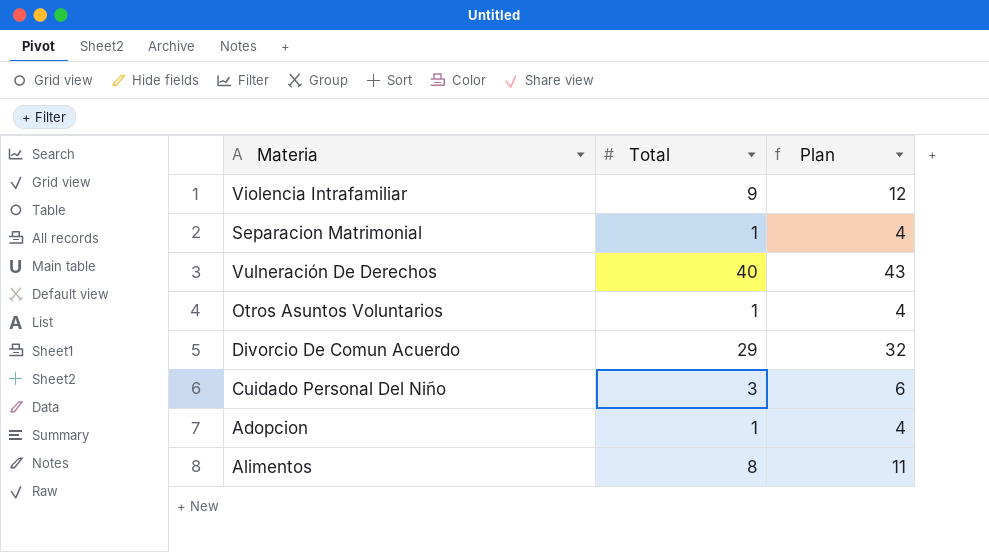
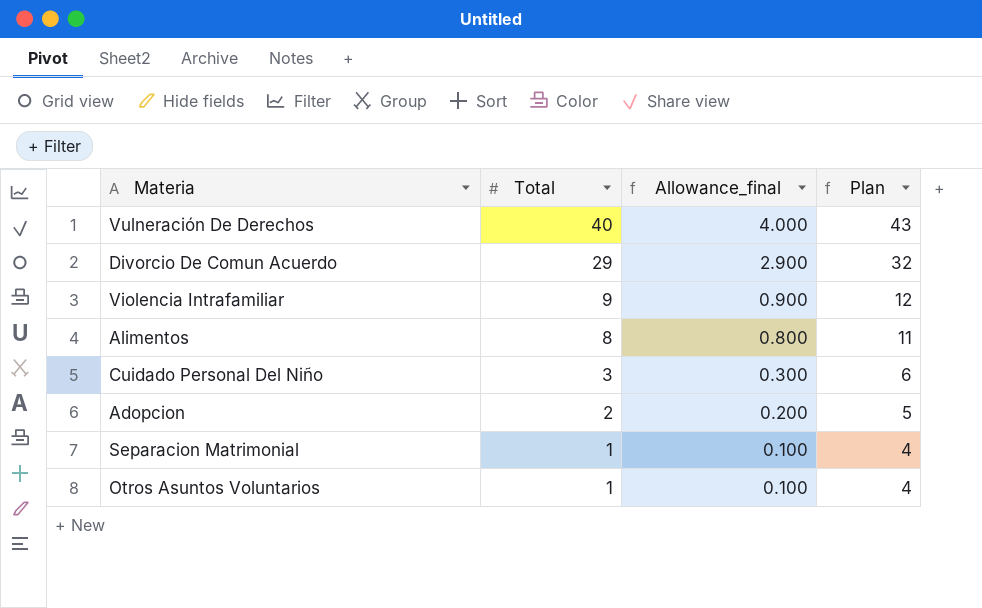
row order: none -> Total descending
column Allowance_final | formula: none -> [Total] * 0.1
Adopcion | Total: 1 -> 2
Adopcion | Plan: 4 -> 5

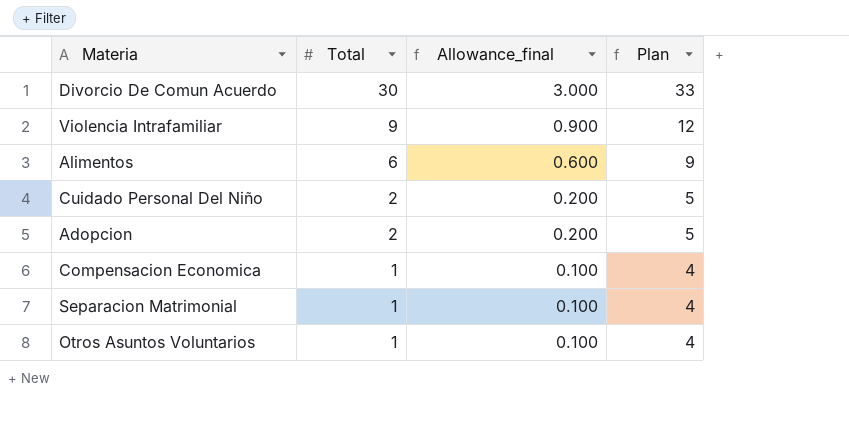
row Vulneración De Derechos: 40 | 4.000 | 43 -> none
Divorcio De Comun Acuerdo | Total: 29 -> 30
Divorcio De Comun Acuerdo | Allowance_final: 2.900 -> 3.000
Divorcio De Comun Acuerdo | Plan: 32 -> 33
Alimentos | Total: 8 -> 6
Alimentos | Allowance_final: 0.800 -> 0.600
Alimentos | Plan: 11 -> 9
Cuidado Personal Del Niño | Total: 3 -> 2
Cuidado Personal Del Niño | Allowance_final: 0.300 -> 0.200
Cuidado Personal Del Niño | Plan: 6 -> 5
row Compensacion Economica: none -> 1 | 0.100 | 4

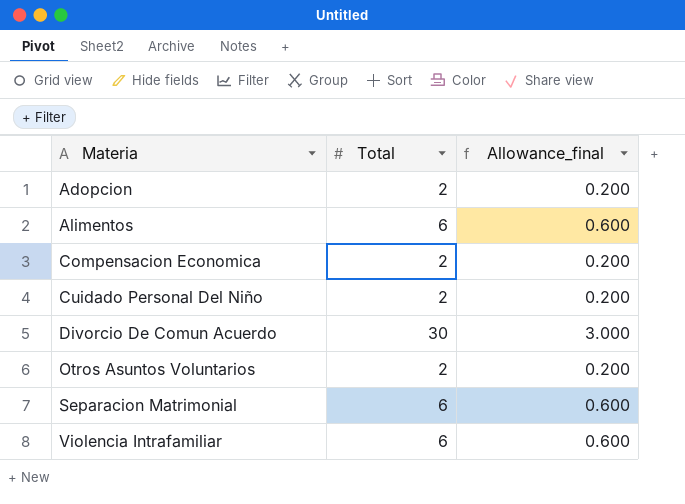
row order: Total descending -> Materia ascending
column Plan | formula: [Total] + 3 -> none
Compensacion Economica | Total: 1 -> 2
Compensacion Economica | Allowance_final: 0.100 -> 0.200
Otros Asuntos Voluntarios | Total: 1 -> 2
Otros Asuntos Voluntarios | Allowance_final: 0.100 -> 0.200
Separacion Matrimonial | Total: 1 -> 6
Separacion Matrimonial | Allowance_final: 0.100 -> 0.600
Violencia Intrafamiliar | Total: 9 -> 6
Violencia Intrafamiliar | Allowance_final: 0.900 -> 0.600

